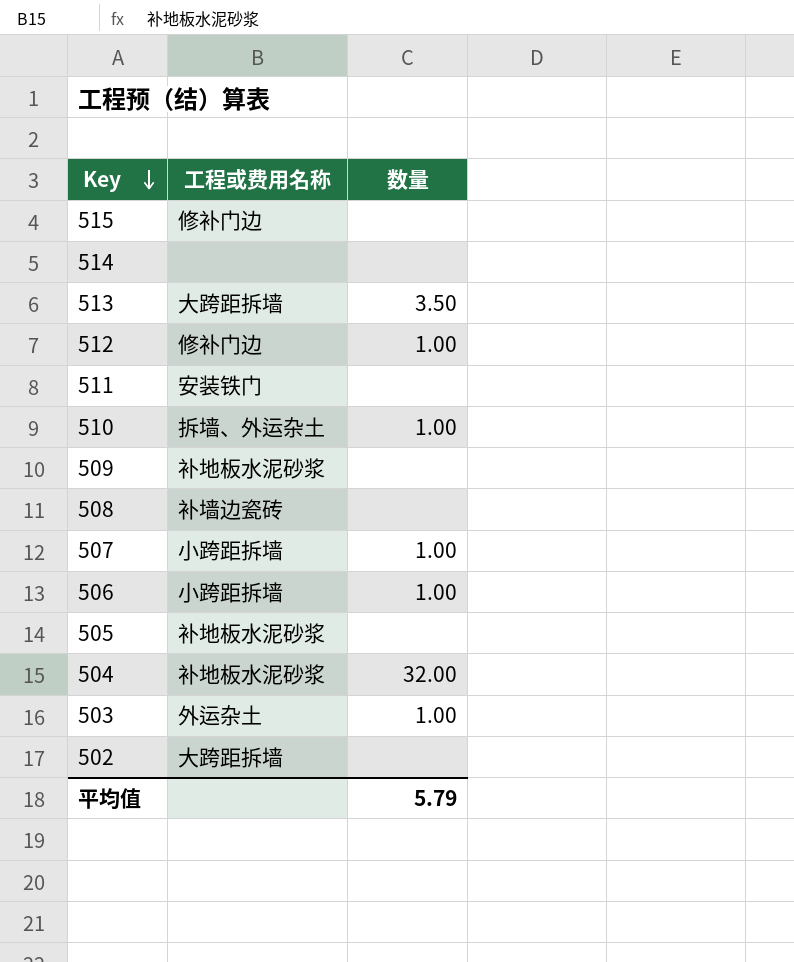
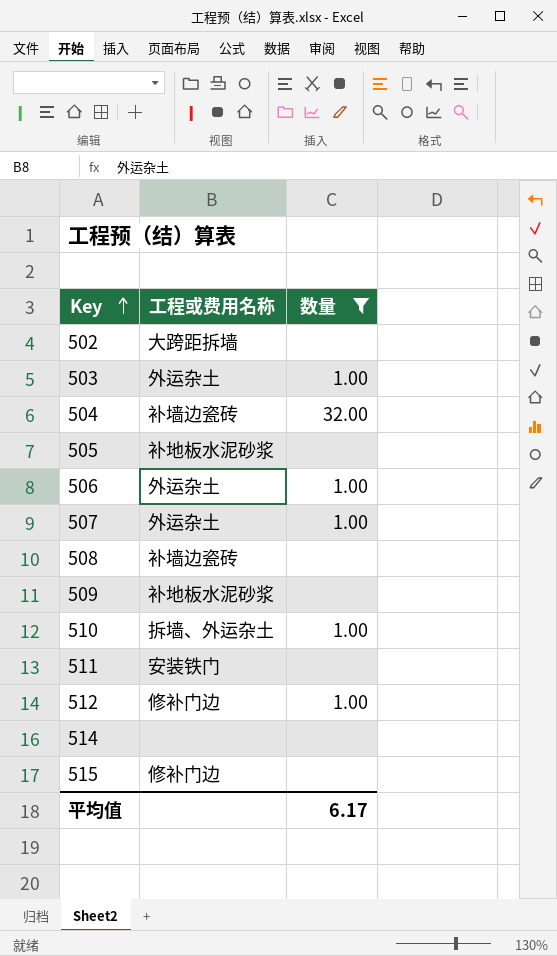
filter: none -> 数量 != 3.50
row order: Key descending -> Key ascending
504 | 工程或费用名称: 补地板水泥砂浆 -> 补墙边瓷砖
506 | 工程或费用名称: 小跨距拆墙 -> 外运杂土
507 | 工程或费用名称: 小跨距拆墙 -> 外运杂土
平均值 | 数量: 5.79 -> 6.17

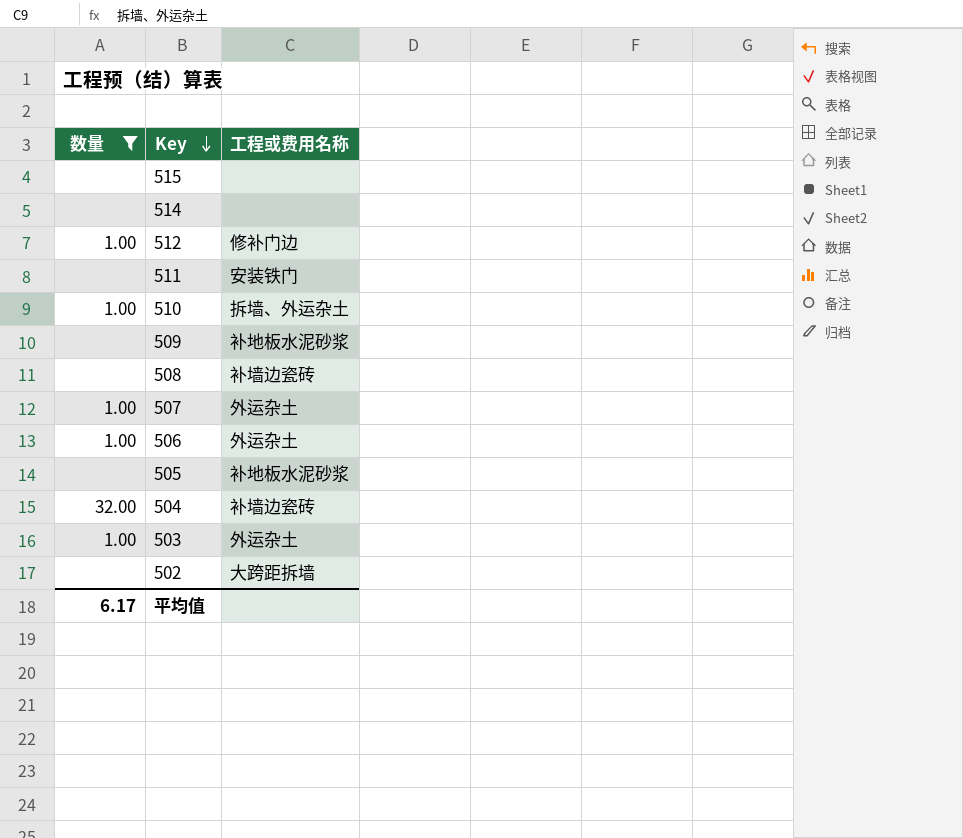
row order: Key ascending -> Key descending
column 数量 | position: 3 -> 1
515 | 工程或费用名称: 修补门边 -> none

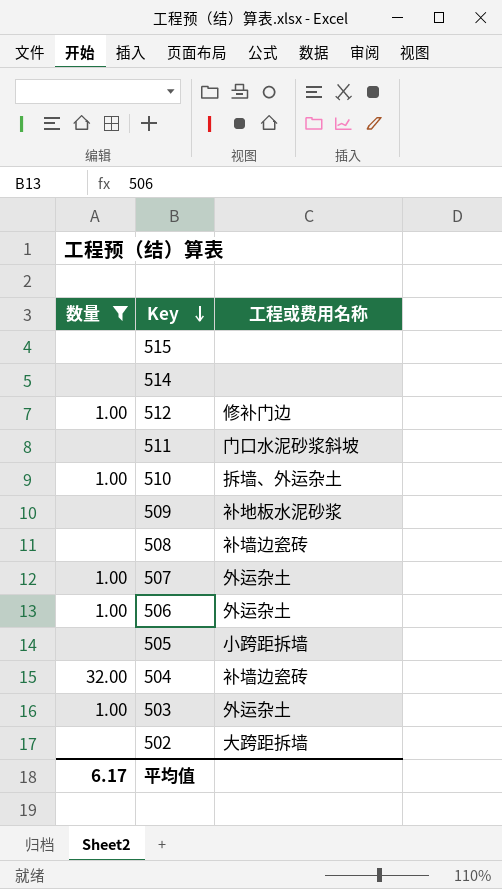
511 | 工程或费用名称: 安装铁门 -> 门口水泥砂浆斜坡
505 | 工程或费用名称: 补地板水泥砂浆 -> 小跨距拆墙

